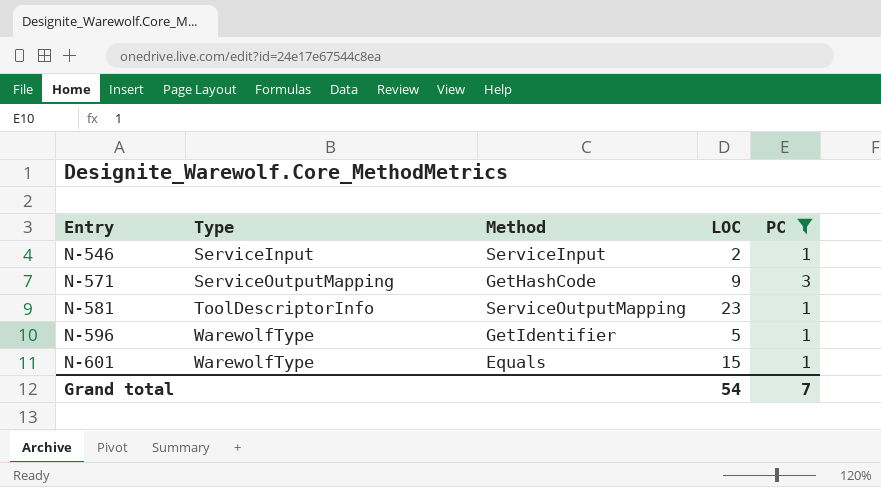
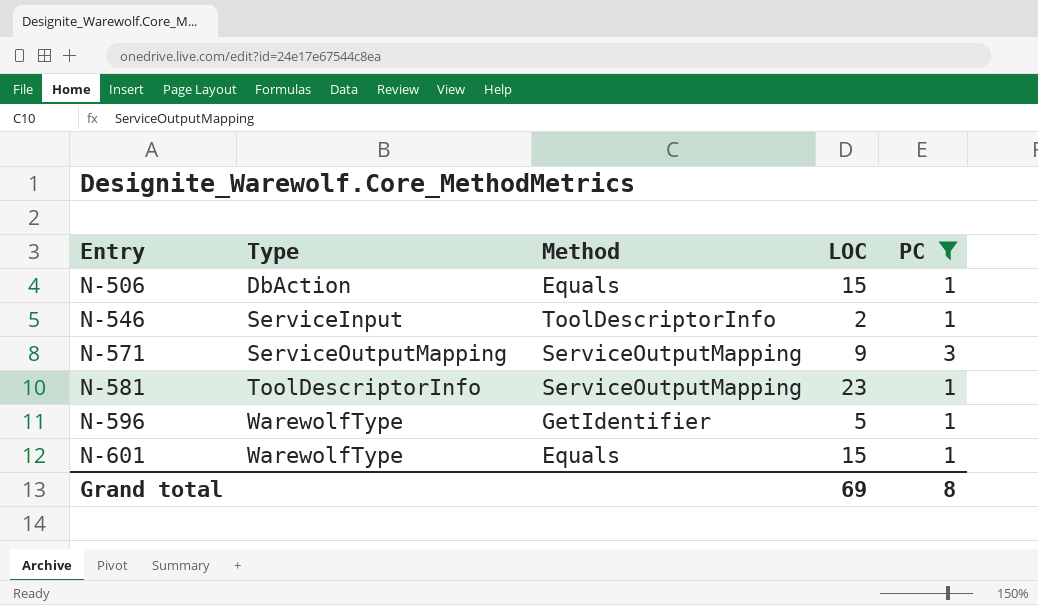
row N-506: none -> DbAction | Equals | 15 | 1
N-546 | Method: ServiceInput -> ToolDescriptorInfo
N-571 | Method: GetHashCode -> ServiceOutputMapping
Grand total | LOC: 54 -> 69
Grand total | PC: 7 -> 8

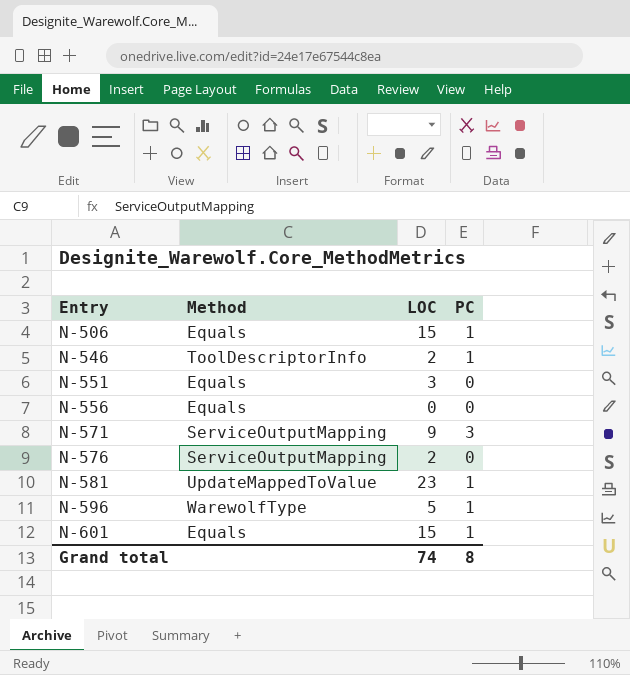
filter: PC != 0 -> none
column Type | position: 2 -> none
N-581 | Method: ServiceOutputMapping -> UpdateMappedToValue
N-596 | Method: GetIdentifier -> WarewolfType
Grand total | LOC: 69 -> 74

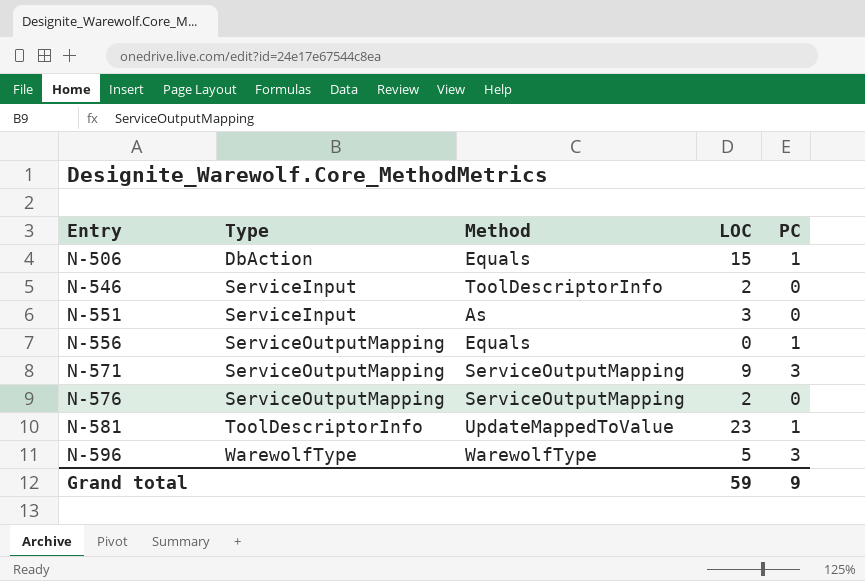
column Type | position: none -> 2
row N-601: Equals | 15 | 1 -> none
N-546 | PC: 1 -> 0
N-551 | Method: Equals -> As
N-556 | PC: 0 -> 1
N-596 | PC: 1 -> 3
Grand total | LOC: 74 -> 59
Grand total | PC: 8 -> 9

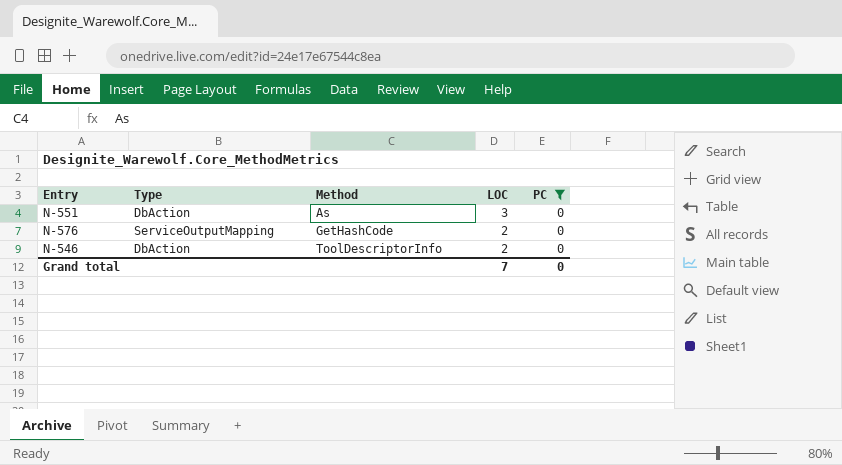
filter: none -> PC = 0
row order: Entry ascending -> Method ascending
N-551 | Type: ServiceInput -> DbAction
N-576 | Method: ServiceOutputMapping -> GetHashCode
N-546 | Type: ServiceInput -> DbAction
Grand total | LOC: 59 -> 7
Grand total | PC: 9 -> 0

